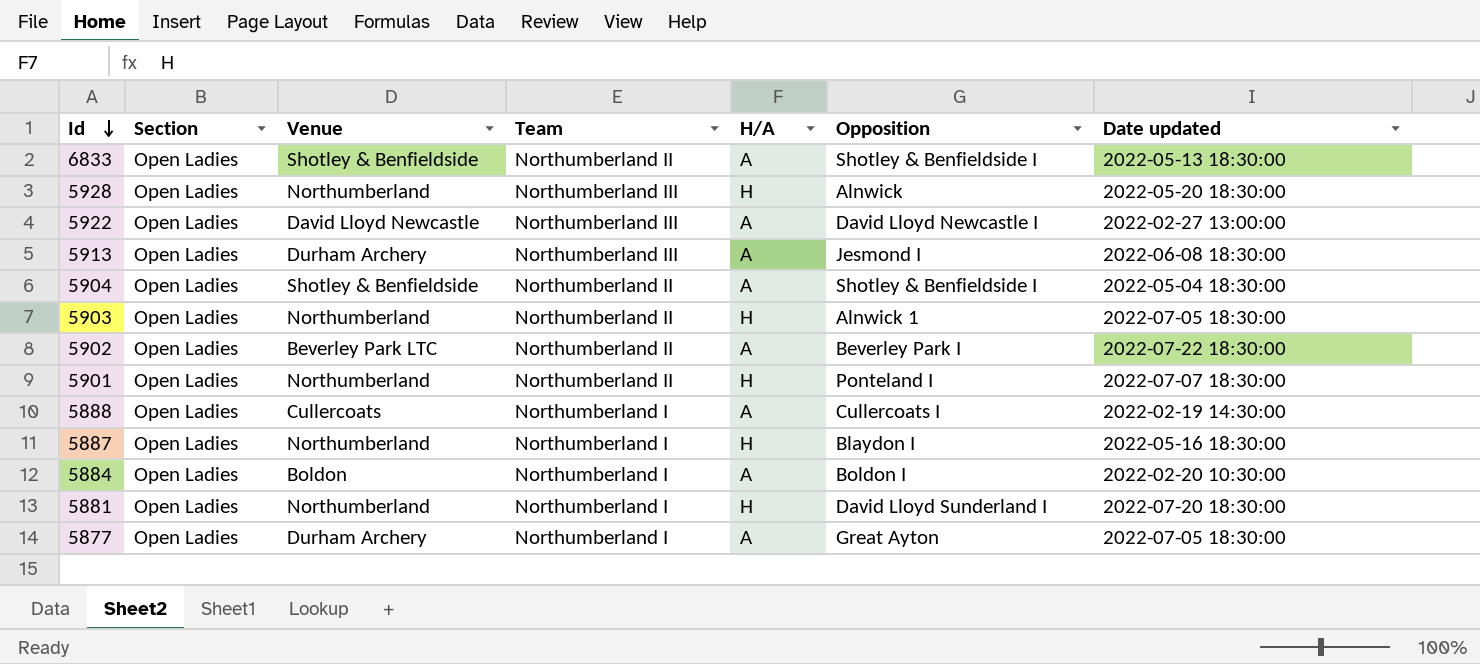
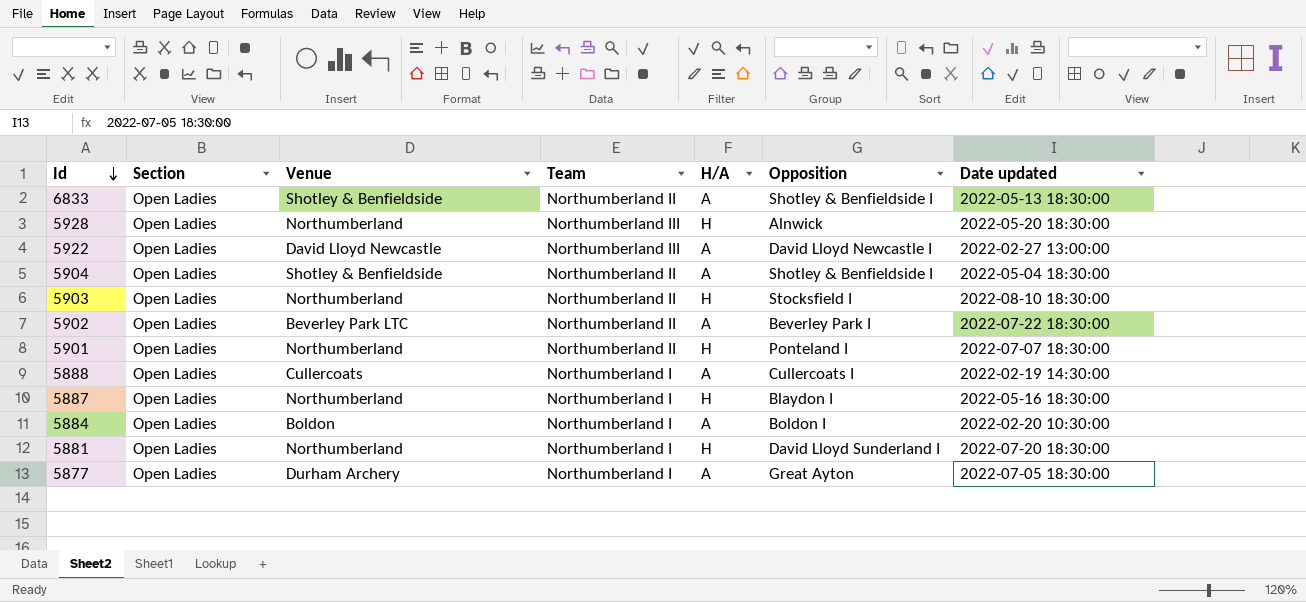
row 5913: Open Ladies | Durham Archery | Northumberland III | A | Jesmond I | 2022-06-08 18:30:00 -> none
5903 | Opposition: Alnwick 1 -> Stocksfield I
5903 | Date updated: 2022-07-05 18:30:00 -> 2022-08-10 18:30:00

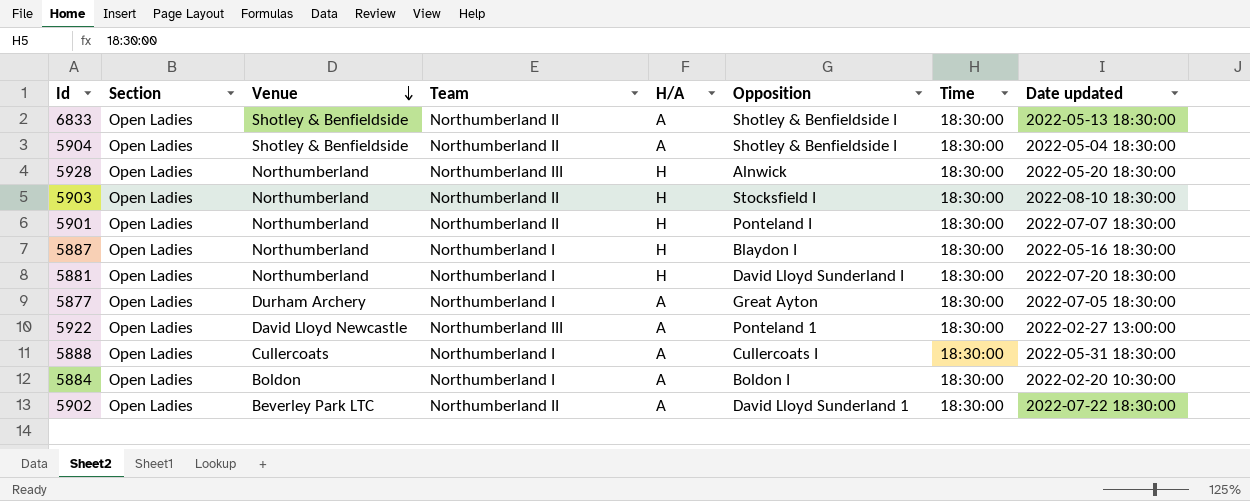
row order: Id descending -> Venue descending
column Time | position: none -> 7
5922 | Opposition: David Lloyd Newcastle I -> Ponteland 1
5888 | Date updated: 2022-02-19 14:30:00 -> 2022-05-31 18:30:00
5902 | Opposition: Beverley Park I -> David Lloyd Sunderland 1

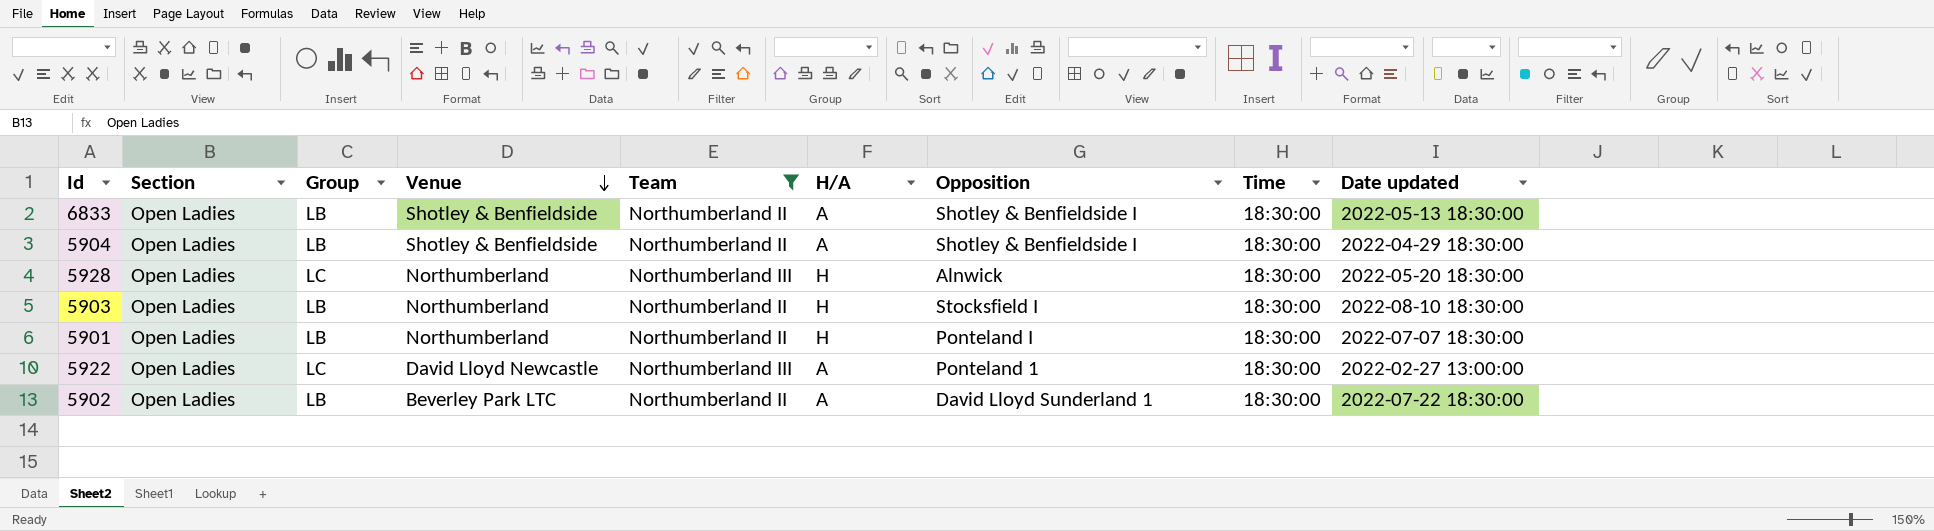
filter: none -> Team != Northumberland I
column Group | position: none -> 3
5904 | Date updated: 2022-05-04 18:30:00 -> 2022-04-29 18:30:00

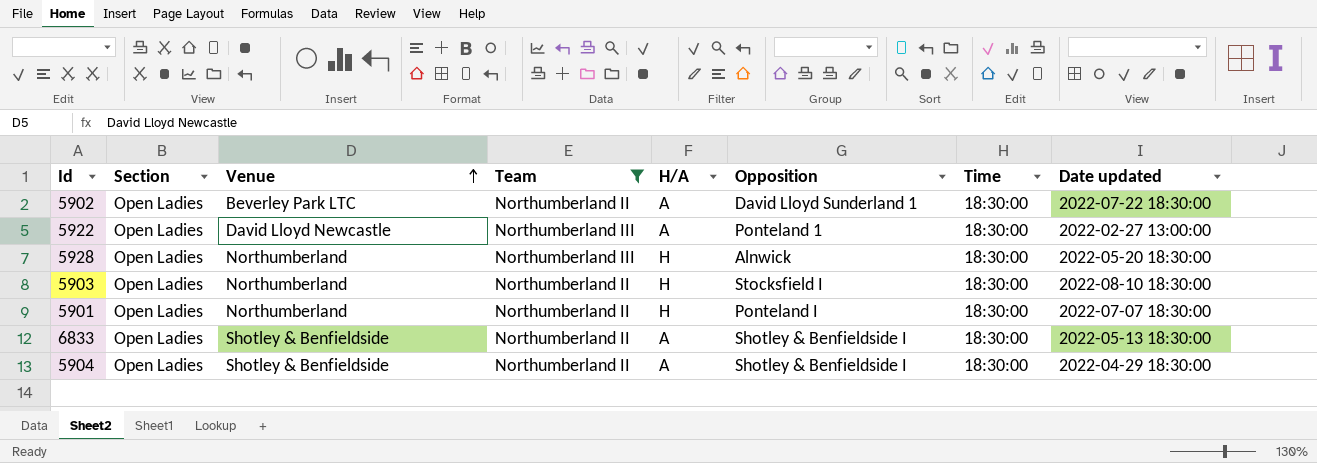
row order: Venue descending -> Venue ascending
column Group | position: 3 -> none

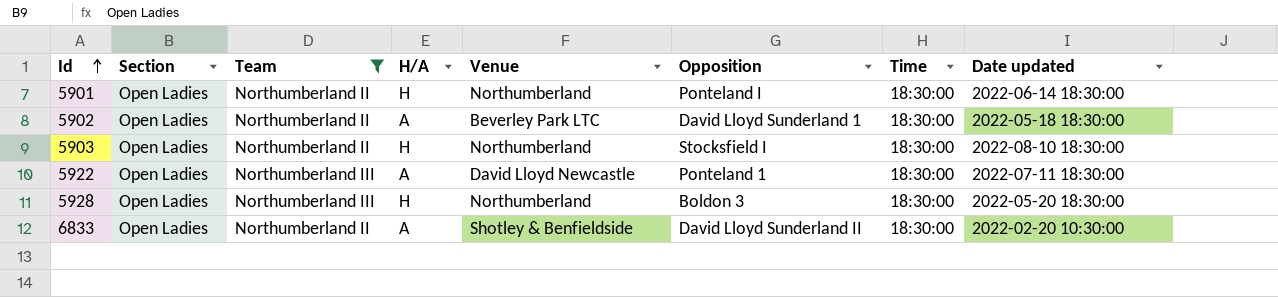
row order: Venue ascending -> Id ascending
column Venue | position: 3 -> 5
row 5904: Open Ladies | Shotley & Benfieldside | Northumberland II | A | Shotley & Benfieldside I | 18:30:00 | 2022-04-29 18:30:00 -> none
5901 | Date updated: 2022-07-07 18:30:00 -> 2022-06-14 18:30:00
5902 | Date updated: 2022-07-22 18:30:00 -> 2022-05-18 18:30:00
5922 | Date updated: 2022-02-27 13:00:00 -> 2022-07-11 18:30:00
5928 | Opposition: Alnwick -> Boldon 3
6833 | Opposition: Shotley & Benfieldside I -> David Lloyd Sunderland II
6833 | Date updated: 2022-05-13 18:30:00 -> 2022-02-20 10:30:00

